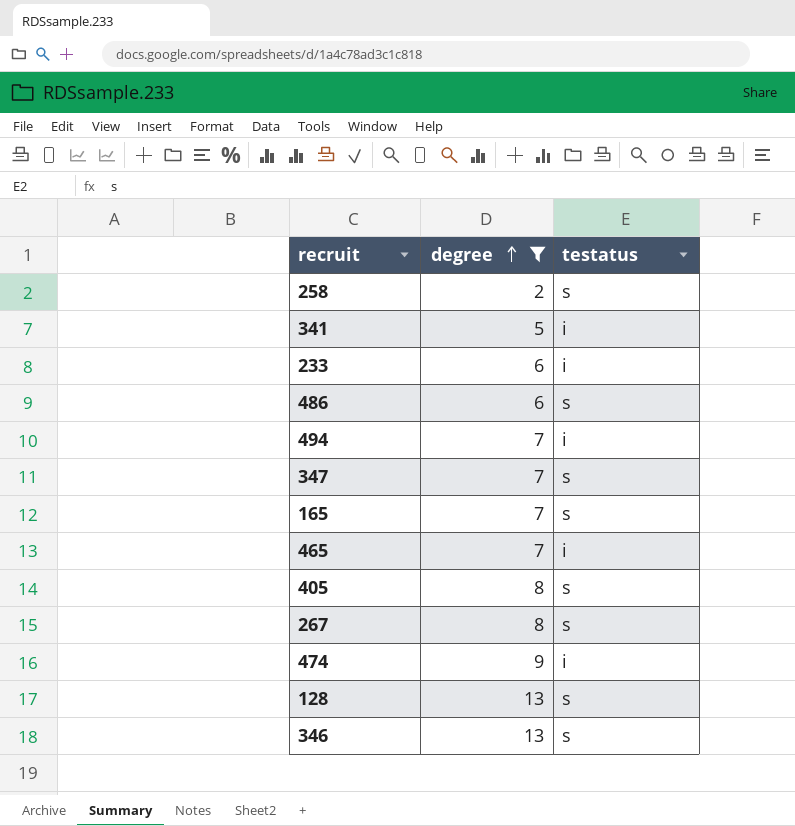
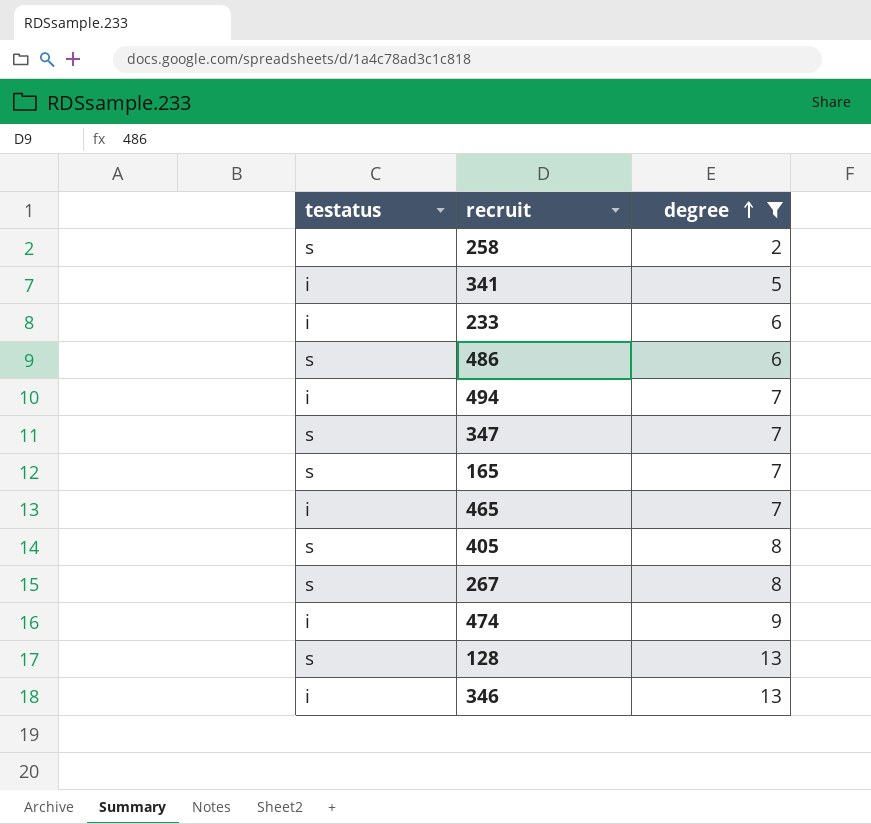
column testatus | position: 3 -> 1
346 | testatus: s -> i

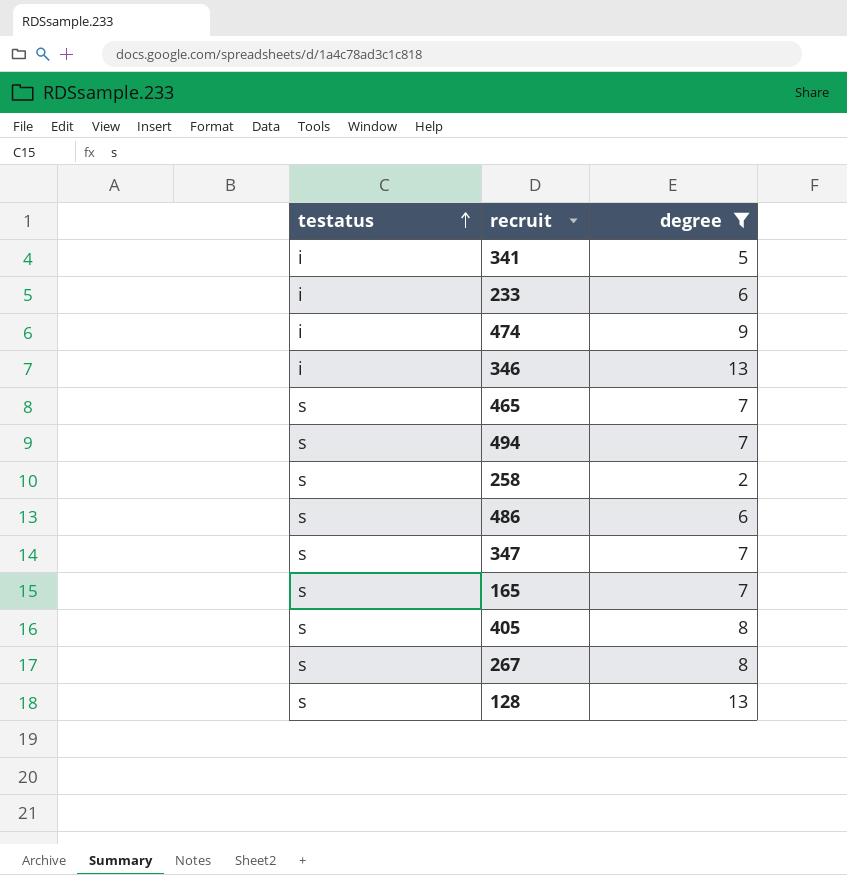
row order: degree ascending -> testatus ascending
465 | testatus: i -> s
494 | testatus: i -> s

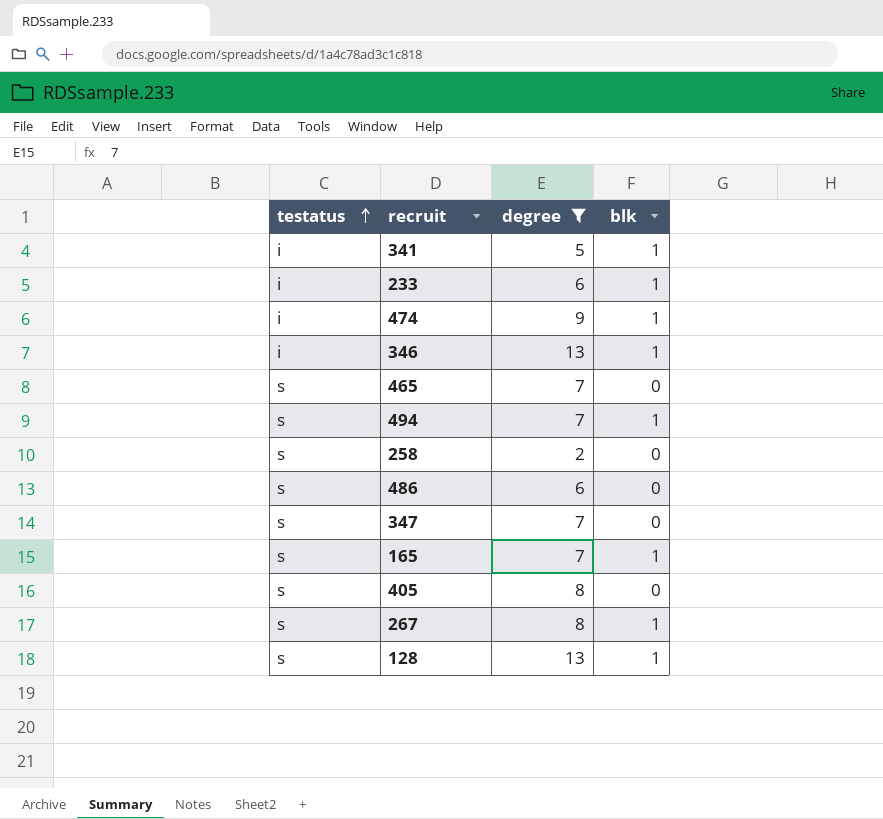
column blk | position: none -> 4

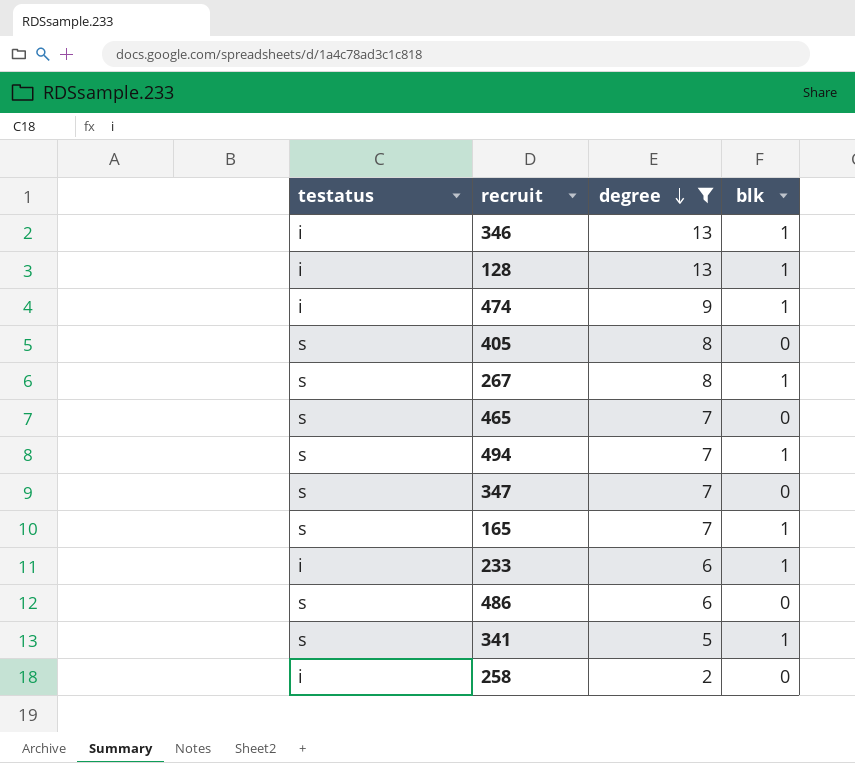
row order: testatus ascending -> degree descending
128 | testatus: s -> i
341 | testatus: i -> s
258 | testatus: s -> i

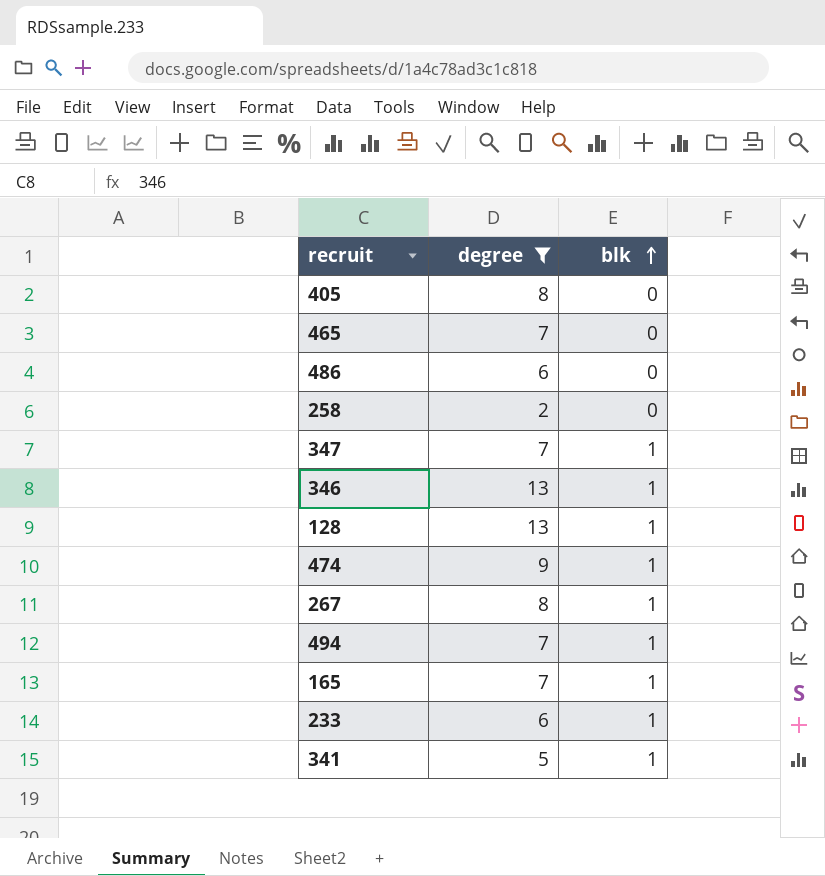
row order: degree descending -> blk ascending
column testatus | position: 1 -> none
347 | blk: 0 -> 1

